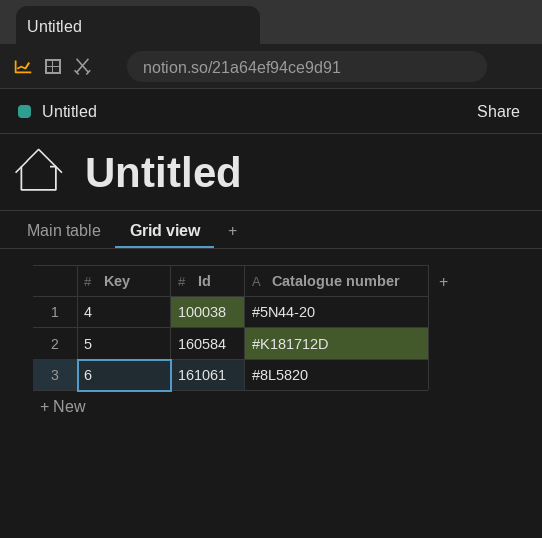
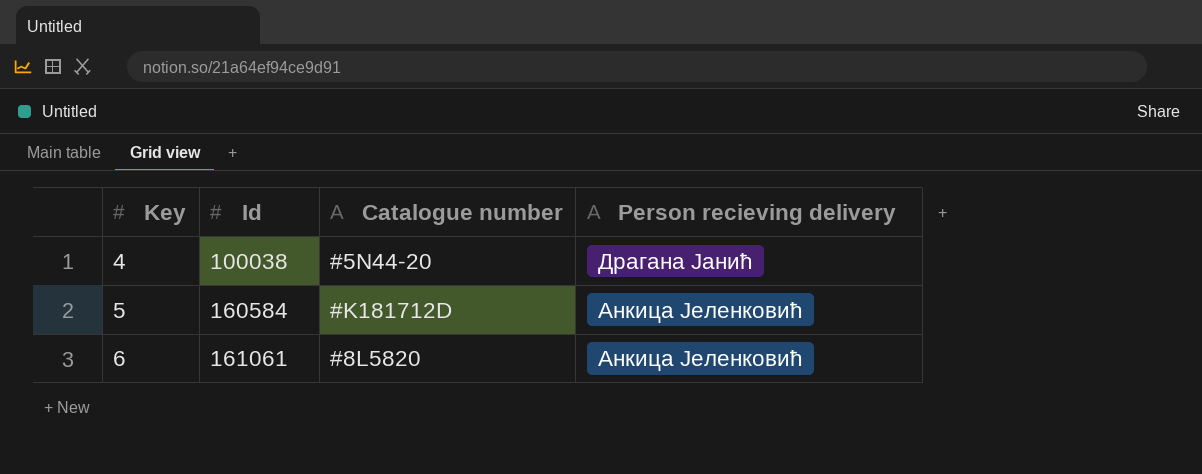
column Person recieving delivery | position: none -> 4

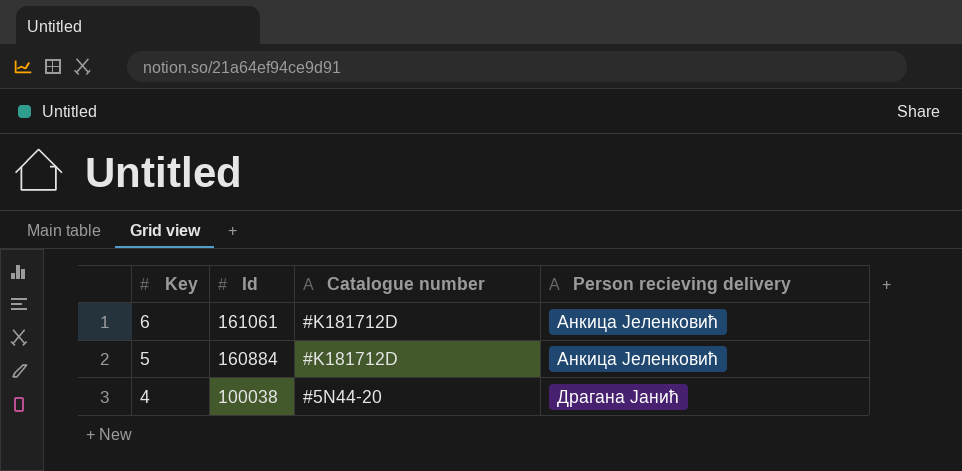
row order: Key ascending -> Key descending
6 | Catalogue number: #8L5820 -> #K181712D
5 | Id: 160584 -> 160884

